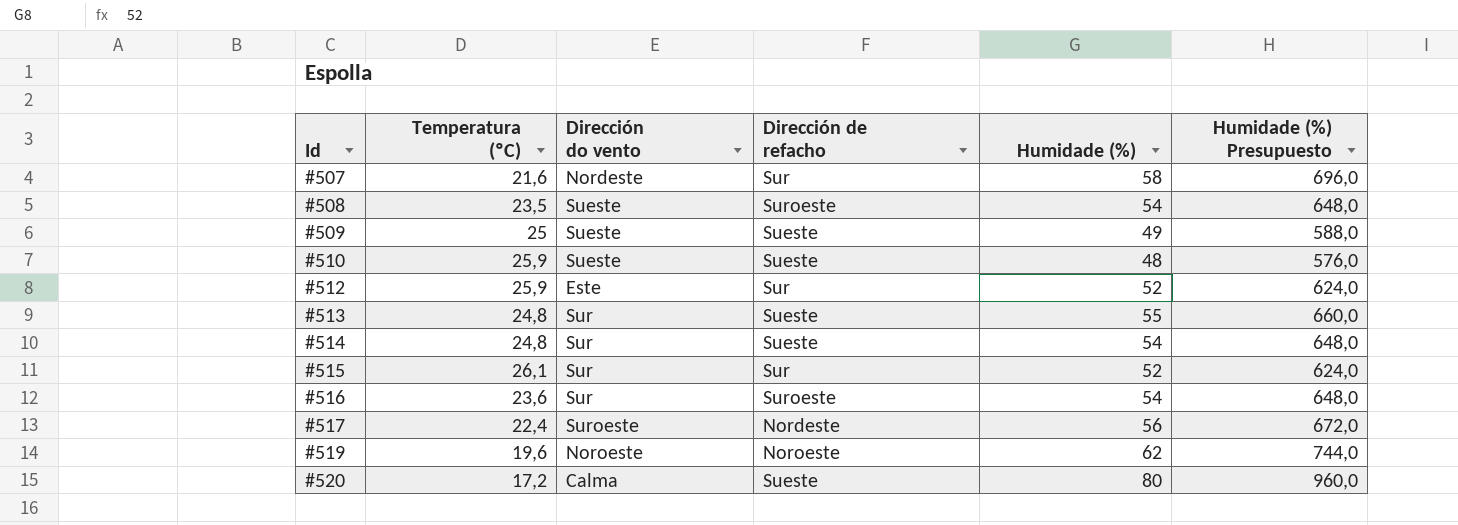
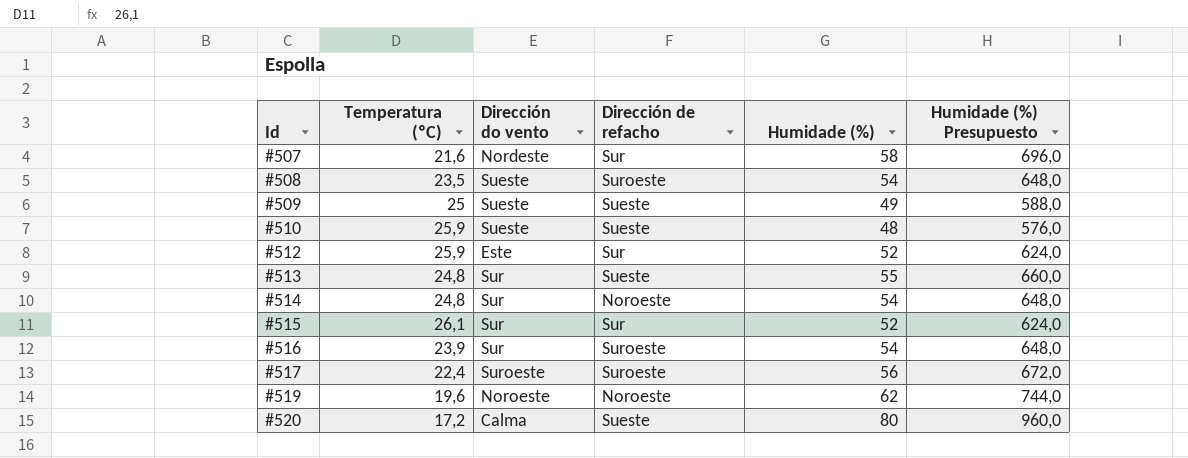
#514 | Dirección de refacho: Sueste -> Noroeste
#516 | Temperatura (ºC): 23,6 -> 23,9
#517 | Dirección de refacho: Nordeste -> Suroeste

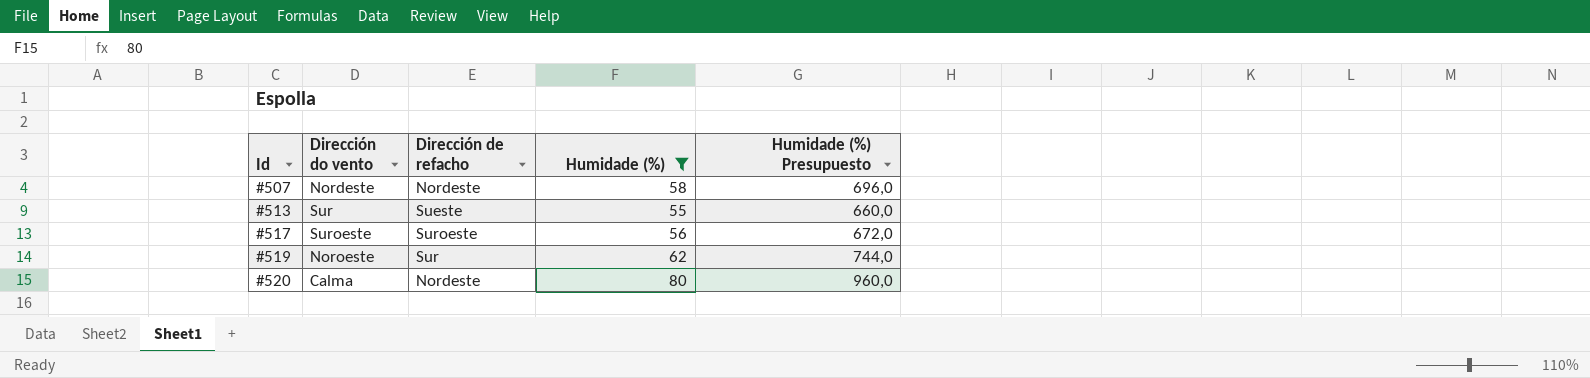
filter: none -> Humidade (%) >= 55
column Temperatura (ºC) | position: 2 -> none
#507 | Dirección de refacho: Sur -> Nordeste
#519 | Dirección de refacho: Noroeste -> Sur
#520 | Dirección de refacho: Sueste -> Nordeste

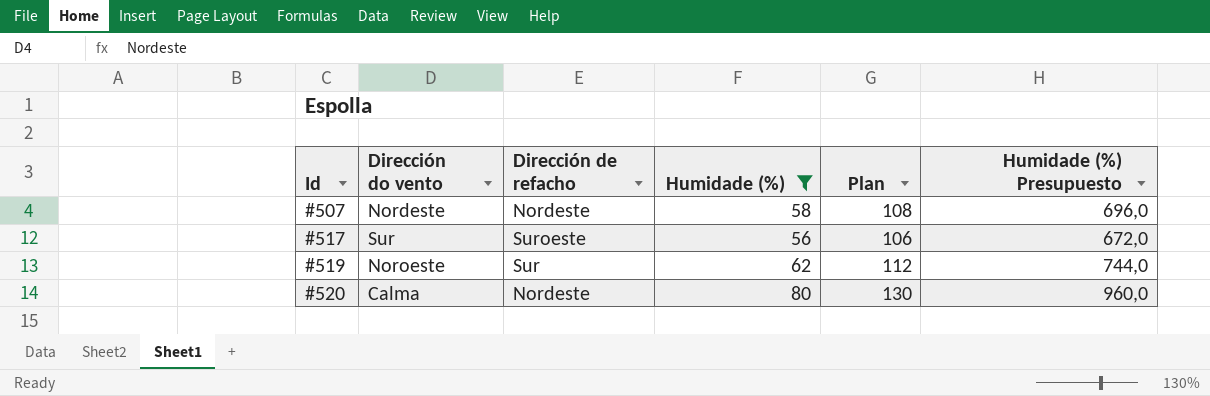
column Plan | formula: none -> [Humidade (%)] + 50
row #513: Sur | Sueste | 55 | 660,0 -> none
#517 | Dirección do vento: Suroeste -> Sur

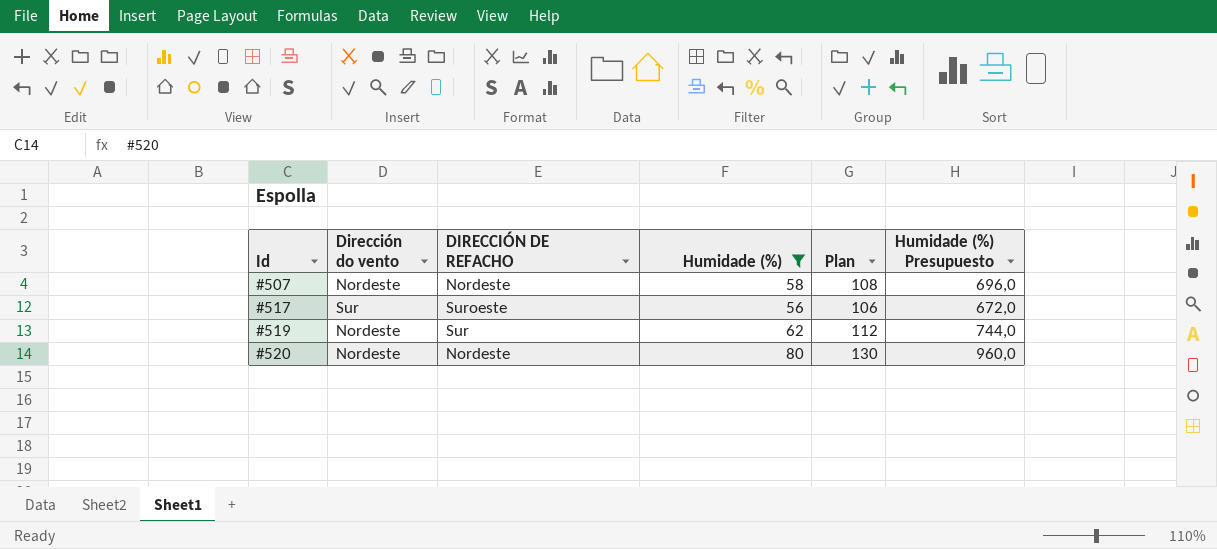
column name: Dirección de refacho -> DIRECCIÓN DE REFACHO
#519 | Dirección do vento: Noroeste -> Nordeste
#520 | Dirección do vento: Calma -> Nordeste

